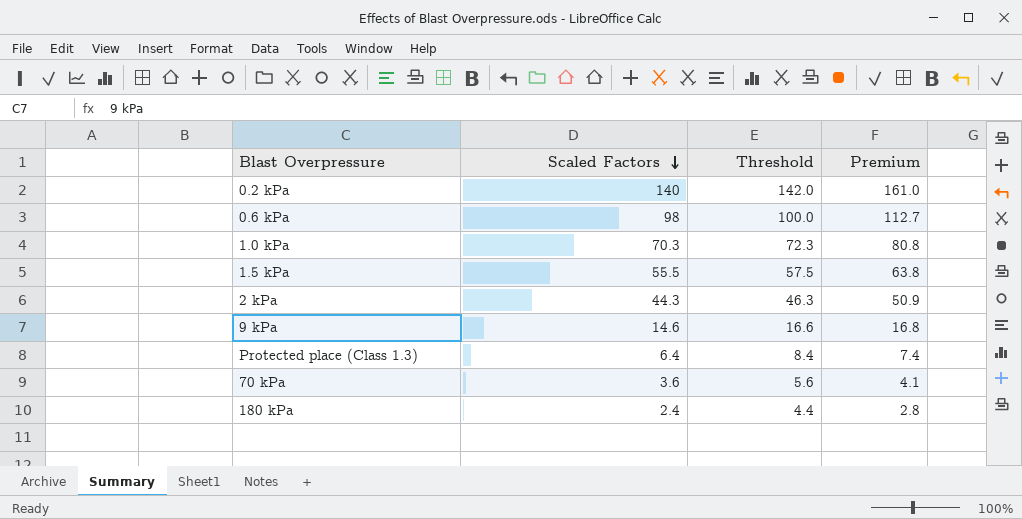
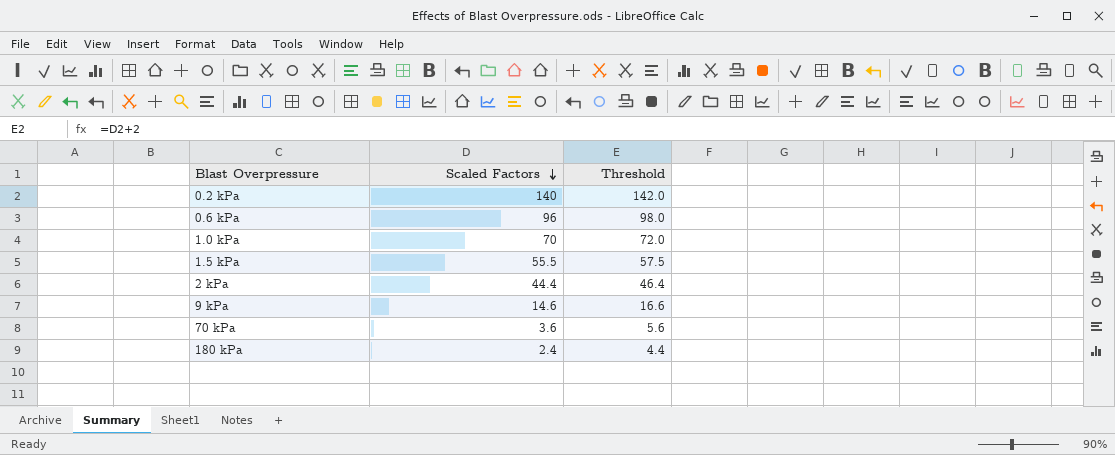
column Premium | formula: [Scaled Factors] * 1.15 -> none
row Protected place (Class 1.3): 6.4 | 8.4 | 7.4 -> none
0.6 kPa | Scaled Factors: 98 -> 96
0.6 kPa | Threshold: 100.0 -> 98.0
1.0 kPa | Scaled Factors: 70.3 -> 70
1.0 kPa | Threshold: 72.3 -> 72.0
2 kPa | Scaled Factors: 44.3 -> 44.4
2 kPa | Threshold: 46.3 -> 46.4

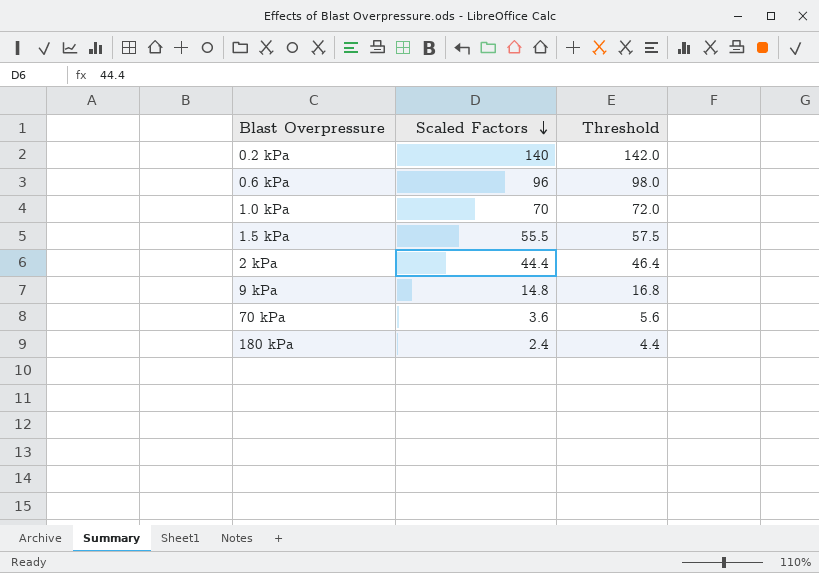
9 kPa | Scaled Factors: 14.6 -> 14.8
9 kPa | Threshold: 16.6 -> 16.8

